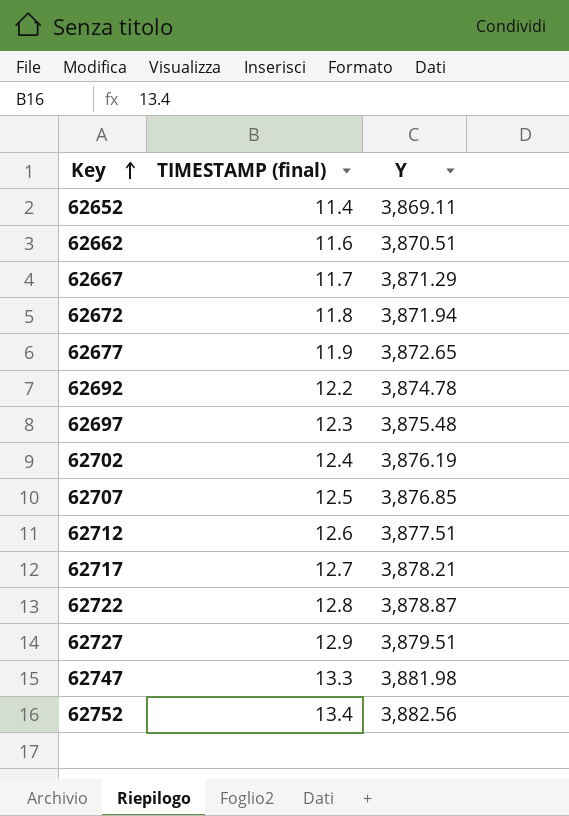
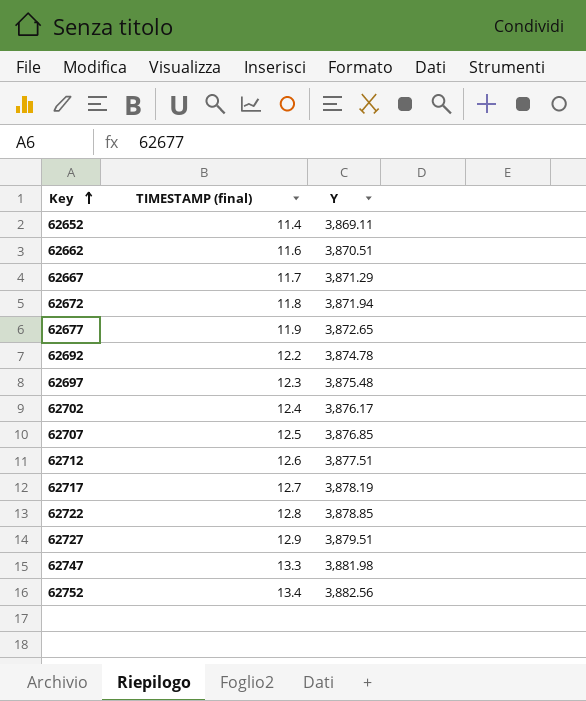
62702 | Y: 3,876.19 -> 3,876.17
62717 | Y: 3,878.21 -> 3,878.19
62722 | Y: 3,878.87 -> 3,878.85

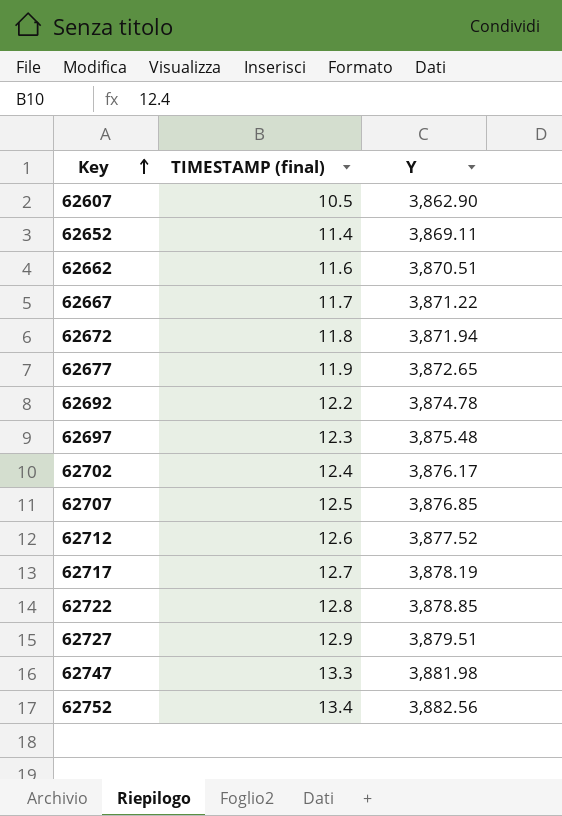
row 62607: none -> 10.5 | 3,862.90
62667 | Y: 3,871.29 -> 3,871.22
62712 | Y: 3,877.51 -> 3,877.52

